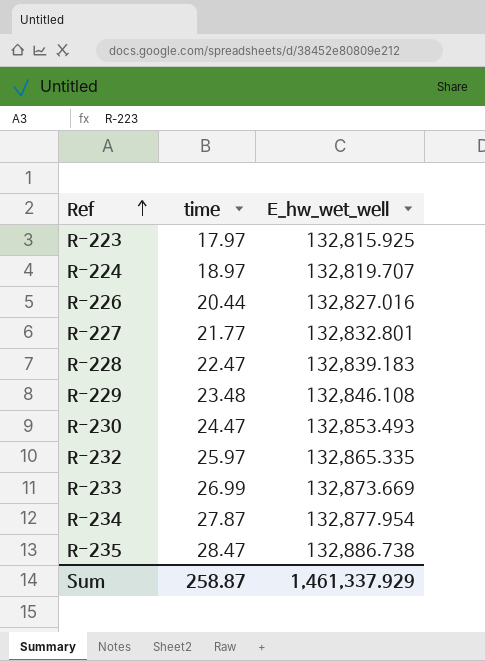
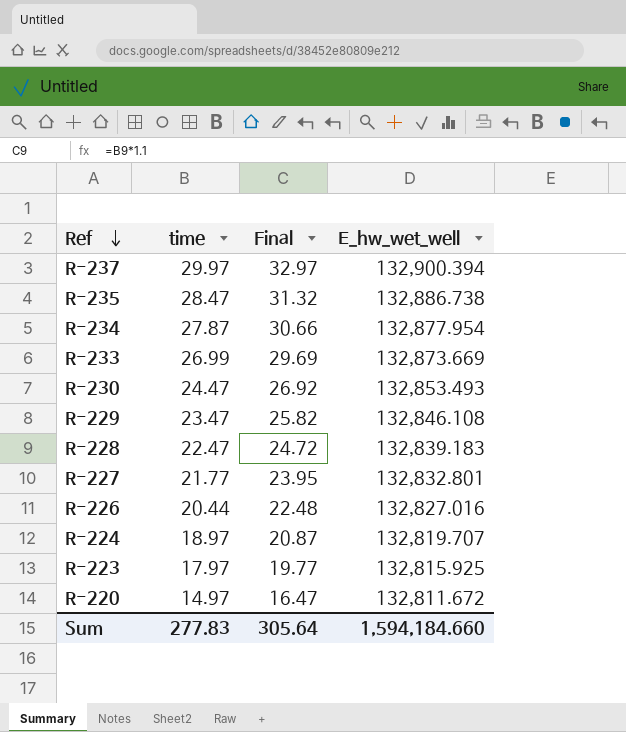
row order: Ref ascending -> Ref descending
column Final | formula: none -> [time] * 1.1
row R-232: 25.97 | 132,865.335 -> none
row R-237: none -> 29.97 | 32.97 | 132,900.394
R-229 | time: 23.48 -> 23.47
row R-220: none -> 14.97 | 16.47 | 132,811.672
Sum | time: 258.87 -> 277.83
Sum | E_hw_wet_well: 1,461,337.929 -> 1,594,184.660

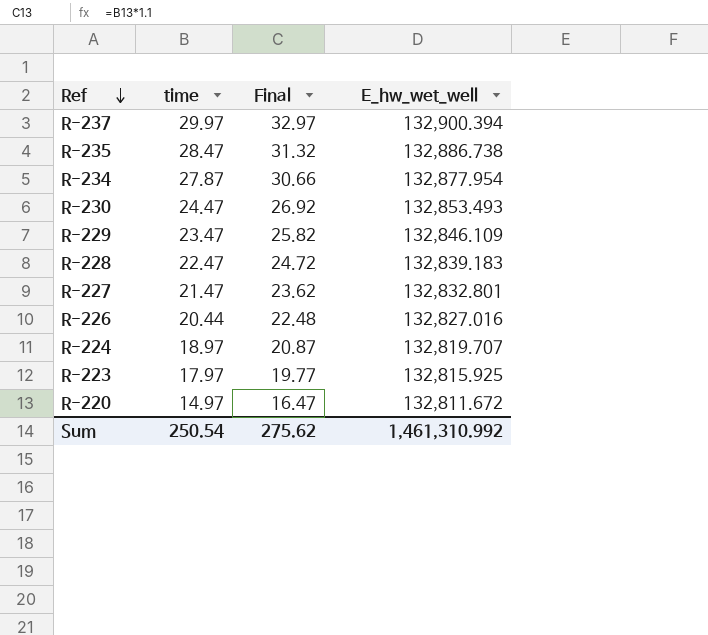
row R-233: 26.99 | 29.69 | 132,873.669 -> none
R-229 | E_hw_wet_well: 132,846.108 -> 132,846.109
R-227 | time: 21.77 -> 21.47
R-227 | Final: 23.95 -> 23.62
Sum | time: 277.83 -> 250.54
Sum | Final: 305.64 -> 275.62
Sum | E_hw_wet_well: 1,594,184.660 -> 1,461,310.992

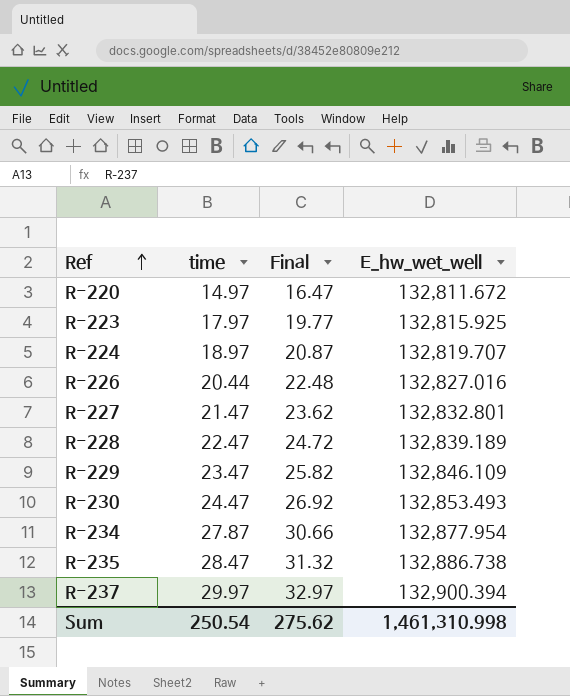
row order: Ref descending -> Ref ascending
R-228 | E_hw_wet_well: 132,839.183 -> 132,839.189
Sum | E_hw_wet_well: 1,461,310.992 -> 1,461,310.998

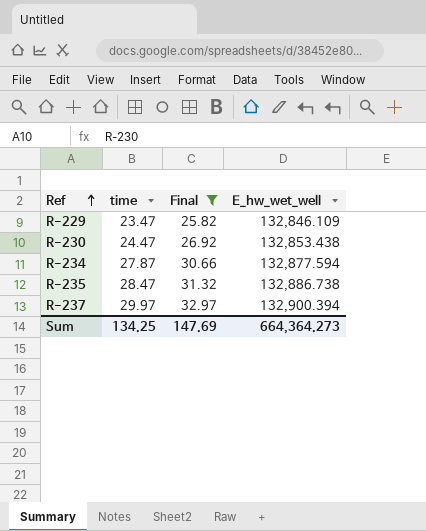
filter: none -> Final >= 25.82
R-230 | E_hw_wet_well: 132,853.493 -> 132,853.438
R-234 | E_hw_wet_well: 132,877.954 -> 132,877.594
Sum | time: 250.54 -> 134.25
Sum | Final: 275.62 -> 147.69
Sum | E_hw_wet_well: 1,461,310.998 -> 664,364.273

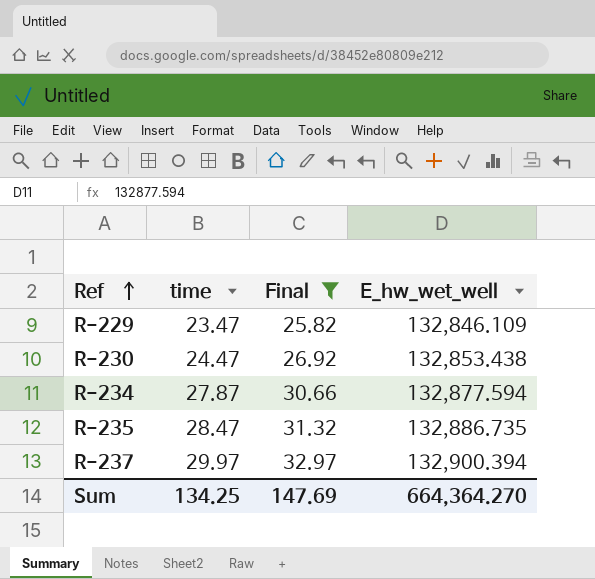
R-235 | E_hw_wet_well: 132,886.738 -> 132,886.735
Sum | E_hw_wet_well: 664,364.273 -> 664,364.270

